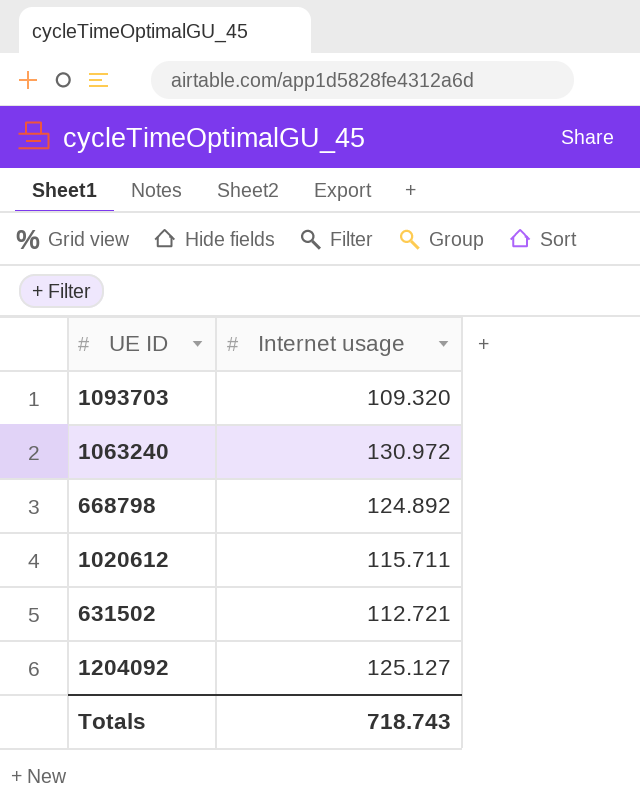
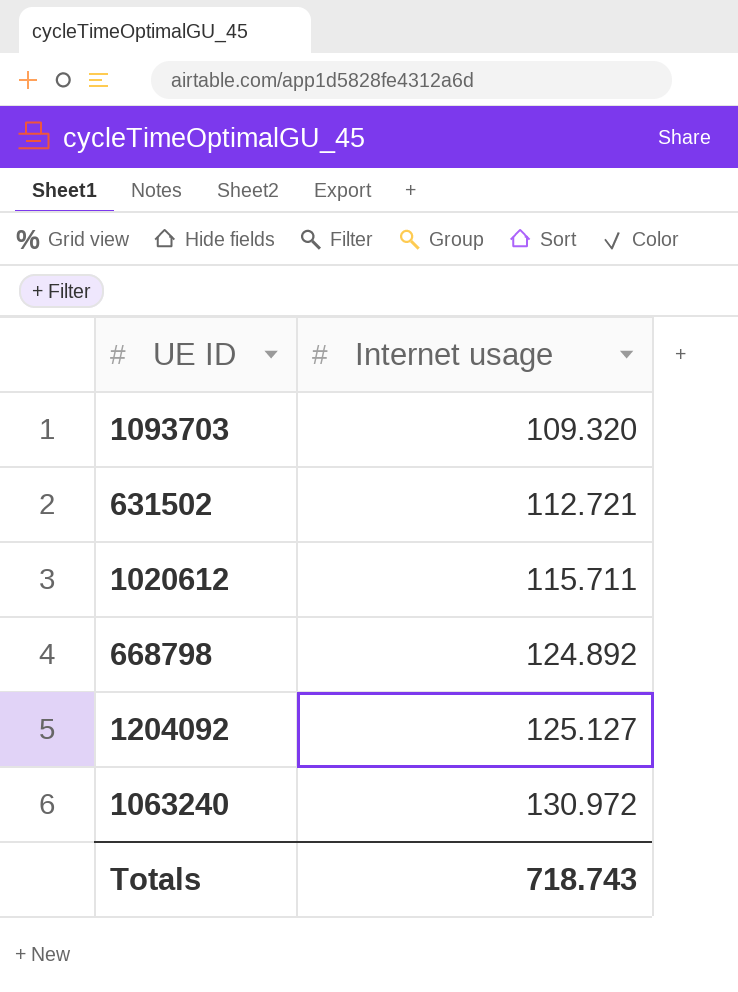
row order: none -> Internet usage ascending

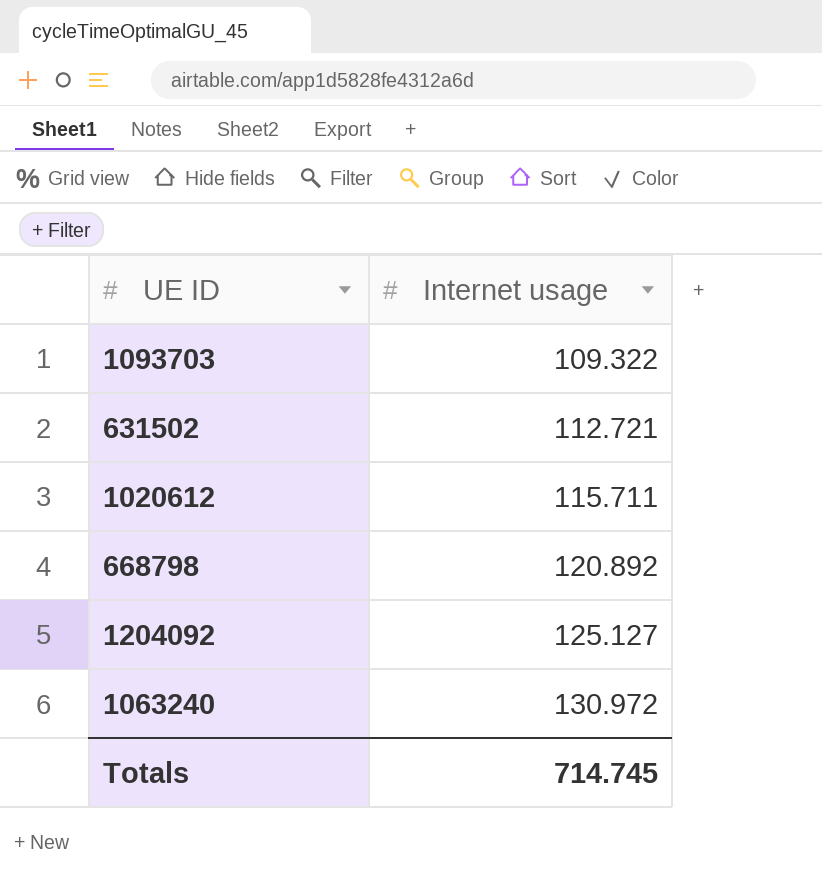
1093703 | Internet usage: 109.320 -> 109.322
668798 | Internet usage: 124.892 -> 120.892
Totals | Internet usage: 718.743 -> 714.745

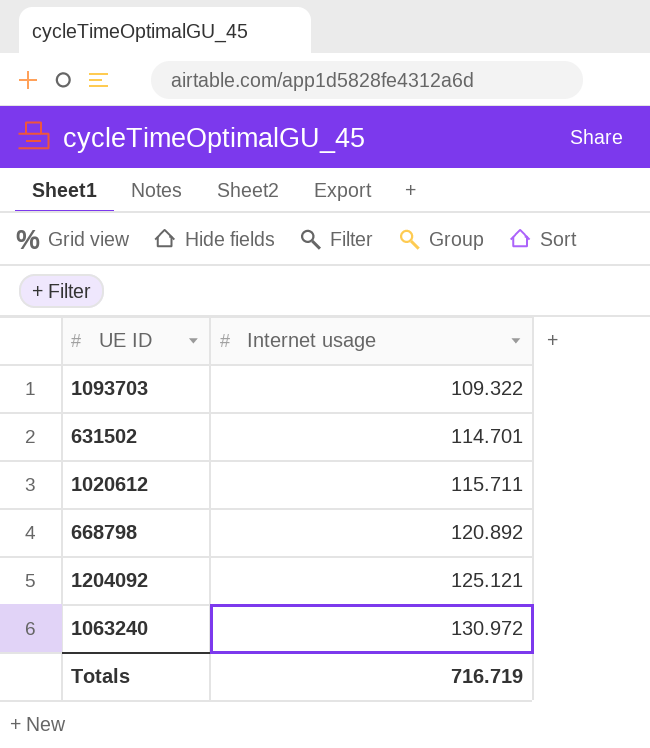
631502 | Internet usage: 112.721 -> 114.701
1204092 | Internet usage: 125.127 -> 125.121
Totals | Internet usage: 714.745 -> 716.719

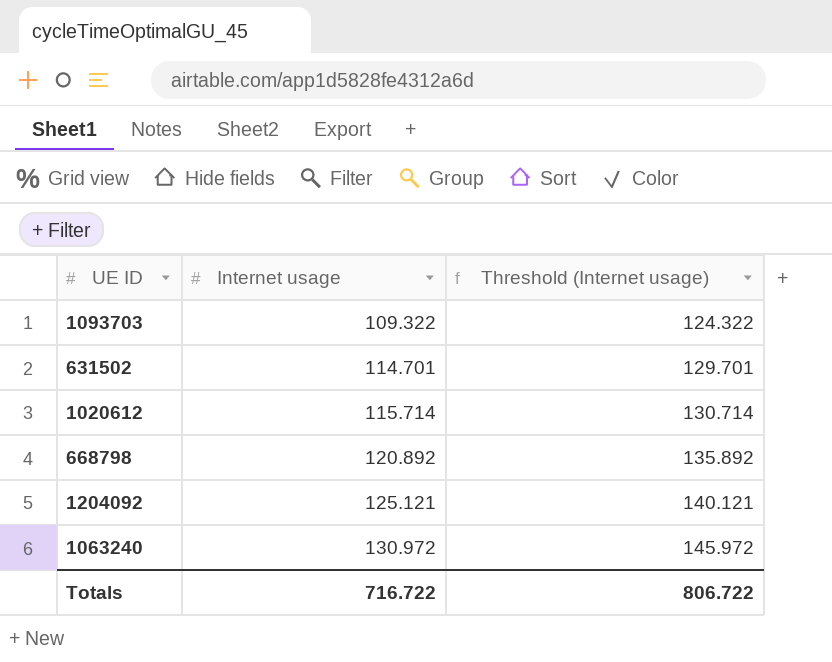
column Threshold (Internet usage) | formula: none -> [Internet usage] + 15
1020612 | Internet usage: 115.711 -> 115.714
Totals | Internet usage: 716.719 -> 716.722

